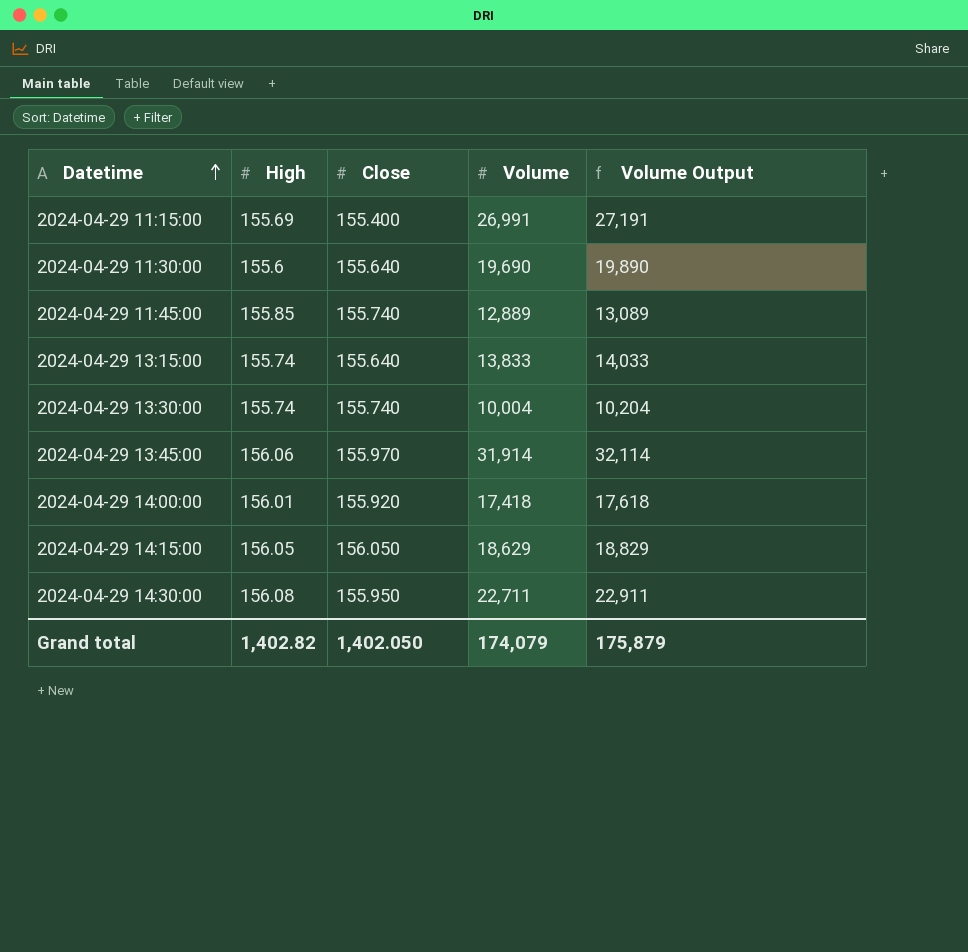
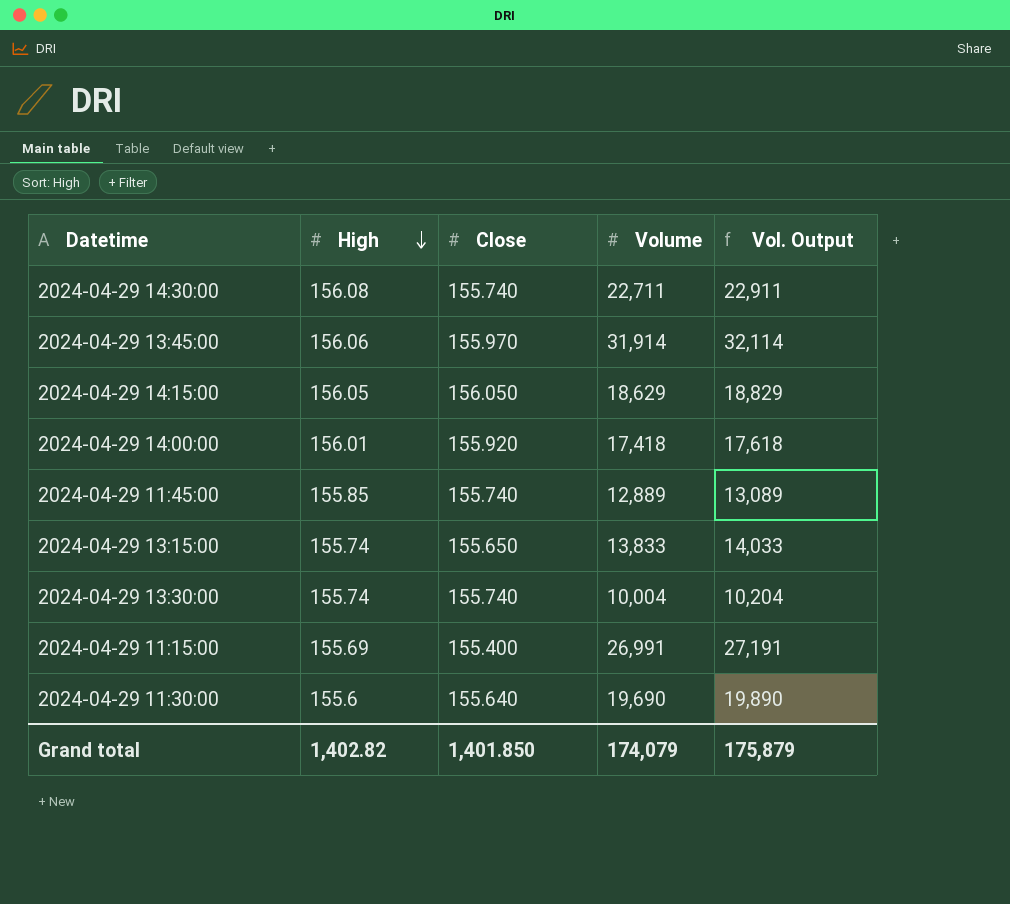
row order: Datetime ascending -> High descending
column name: Volume Output -> Vol. Output
2024-04-29 14:30:00 | Close: 155.950 -> 155.740
2024-04-29 13:15:00 | Close: 155.640 -> 155.650
Grand total | Close: 1,402.050 -> 1,401.850

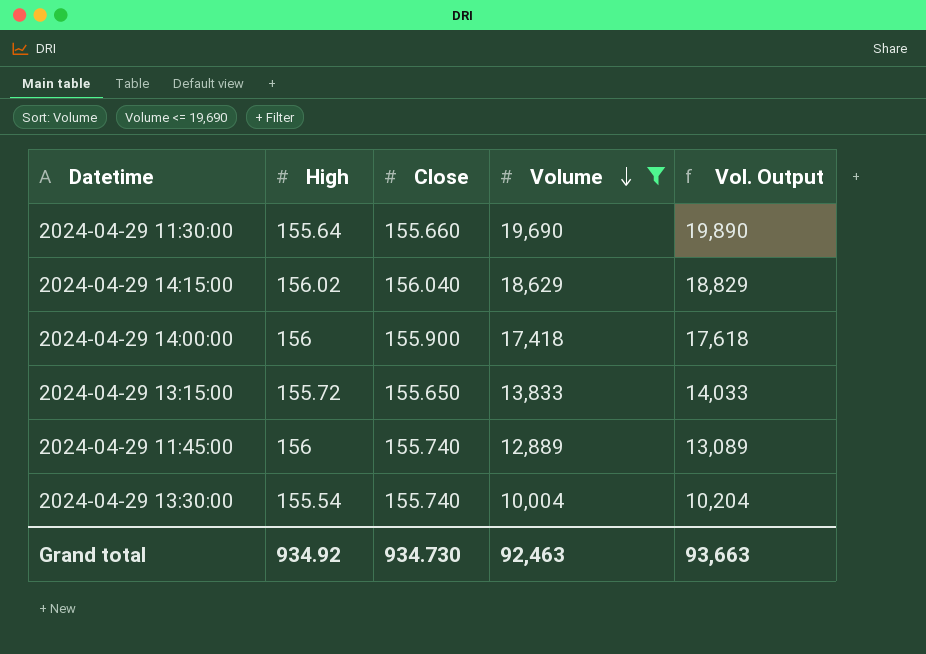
filter: none -> Volume <= 19,690
row order: High descending -> Volume descending
2024-04-29 11:30:00 | High: 155.6 -> 155.64
2024-04-29 11:30:00 | Close: 155.640 -> 155.660
2024-04-29 14:15:00 | High: 156.05 -> 156.02
2024-04-29 14:15:00 | Close: 156.050 -> 156.040
2024-04-29 14:00:00 | High: 156.01 -> 156
2024-04-29 14:00:00 | Close: 155.920 -> 155.900
2024-04-29 13:15:00 | High: 155.74 -> 155.72
2024-04-29 11:45:00 | High: 155.85 -> 156
2024-04-29 13:30:00 | High: 155.74 -> 155.54
Grand total | High: 1,402.82 -> 934.92
Grand total | Close: 1,401.850 -> 934.730
Grand total | Volume: 174,079 -> 92,463
Grand total | Vol. Output: 175,879 -> 93,663

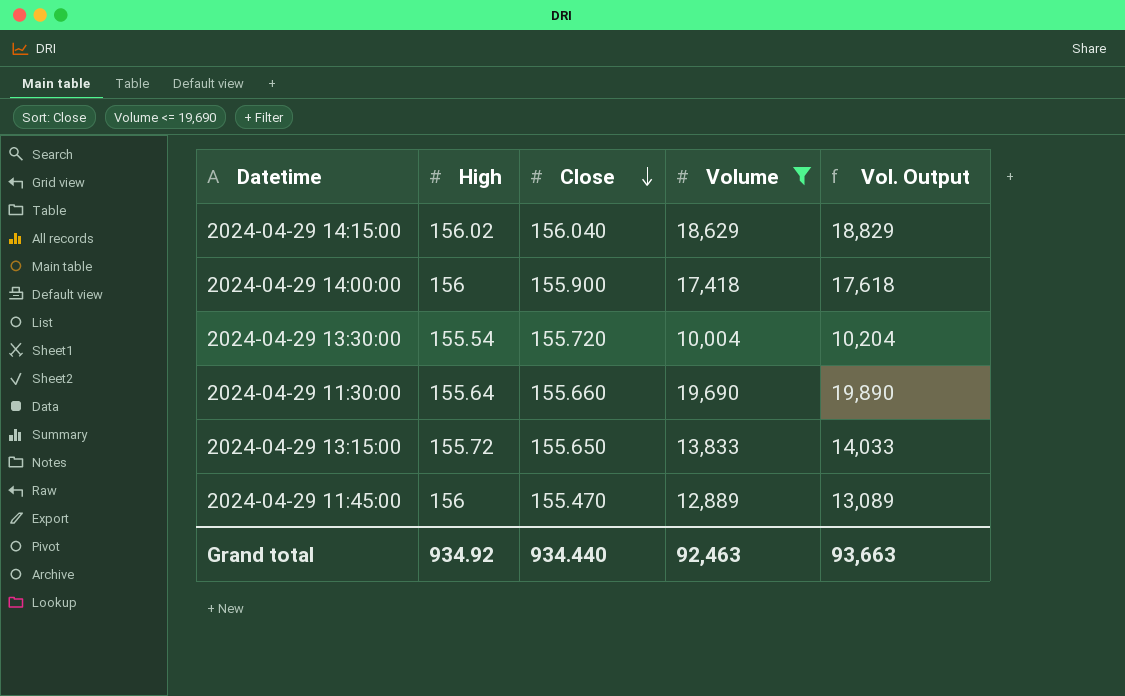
row order: Volume descending -> Close descending
2024-04-29 13:30:00 | Close: 155.740 -> 155.720
2024-04-29 11:45:00 | Close: 155.740 -> 155.470
Grand total | Close: 934.730 -> 934.440

